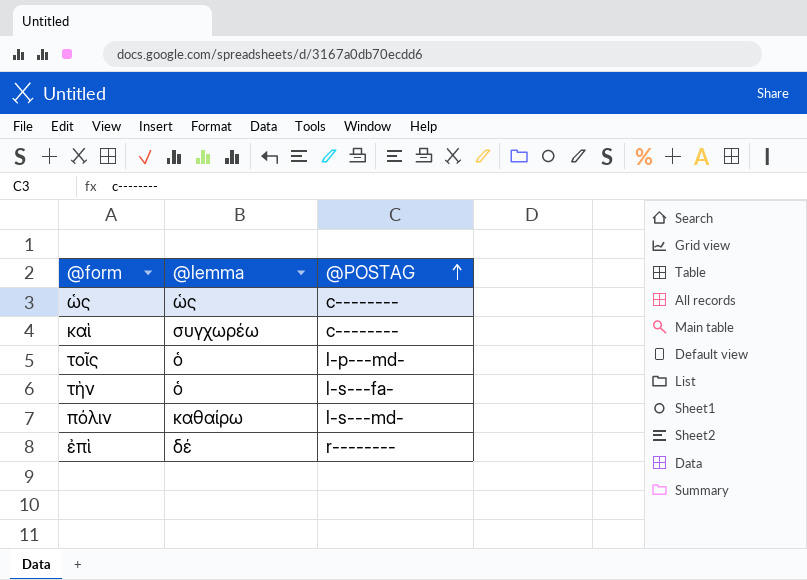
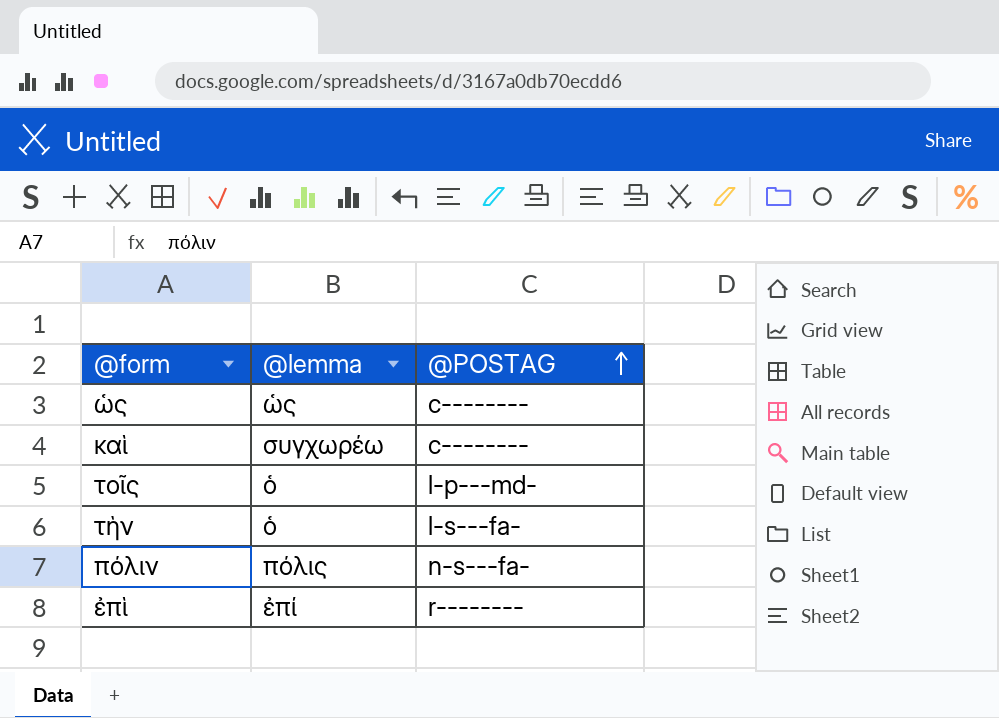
πόλιν | @lemma: καθαίρω -> πόλις
πόλιν | @POSTAG: l-s---md- -> n-s---fa-
ἐπὶ | @lemma: δέ -> ἐπί

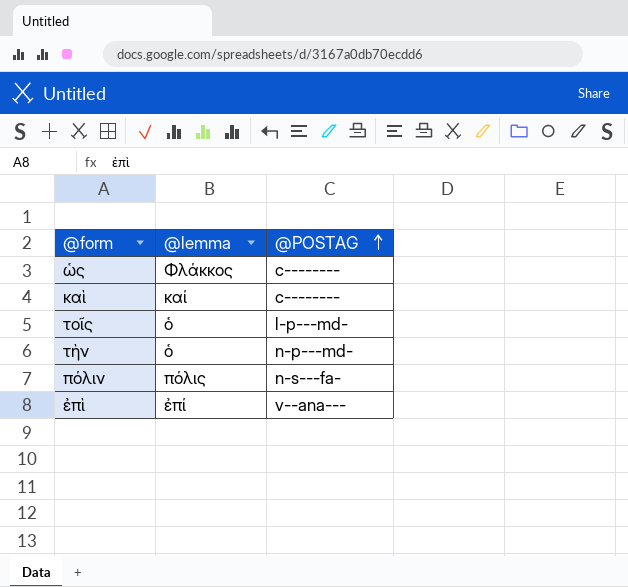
ὡς | @lemma: ὡς -> Φλάκκος
καὶ | @lemma: συγχωρέω -> καί
τὴν | @POSTAG: l-s---fa- -> n-p---md-
ἐπὶ | @POSTAG: r-------- -> v--ana---

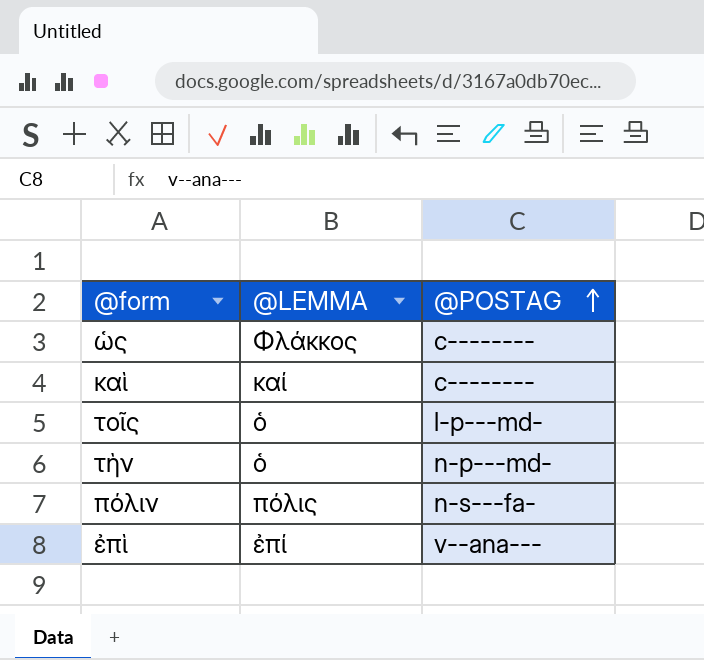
column name: @lemma -> @LEMMA

